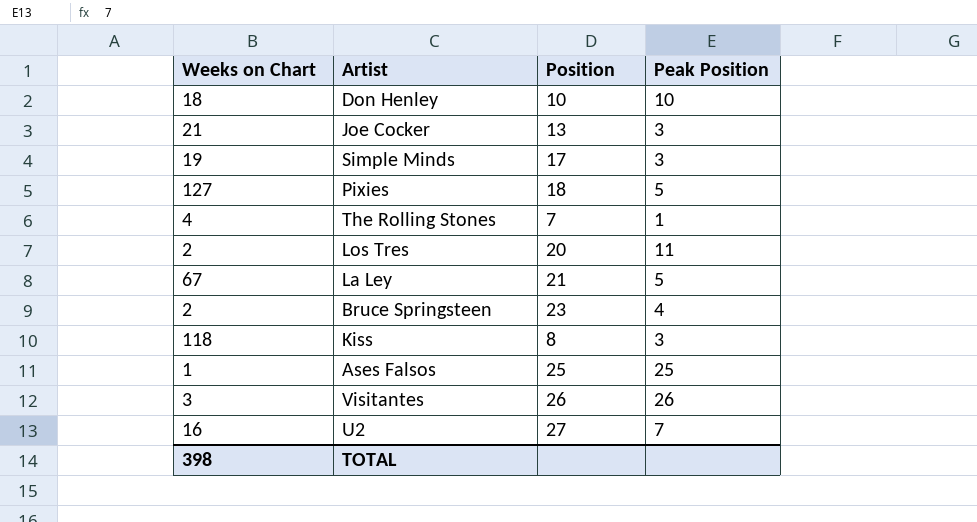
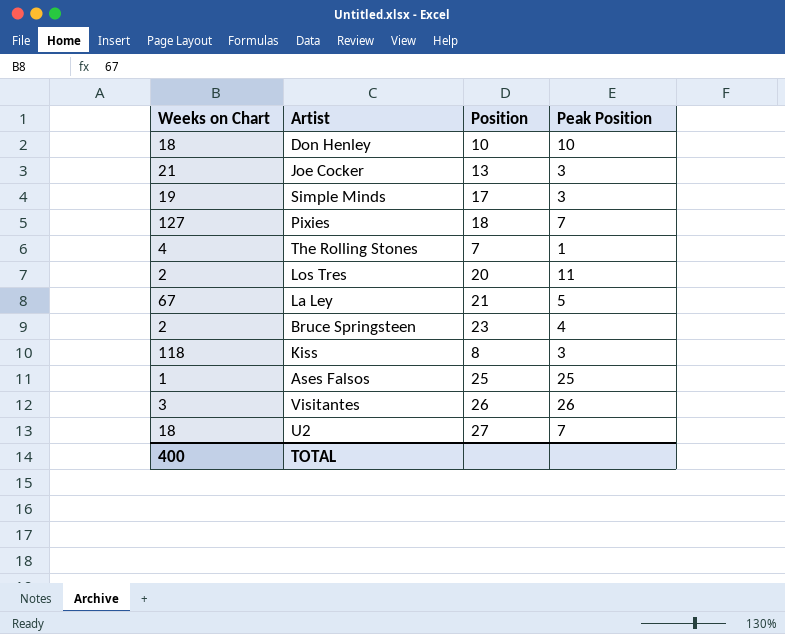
Pixies | Peak Position: 5 -> 7
U2 | Weeks on Chart: 16 -> 18
TOTAL | Weeks on Chart: 398 -> 400

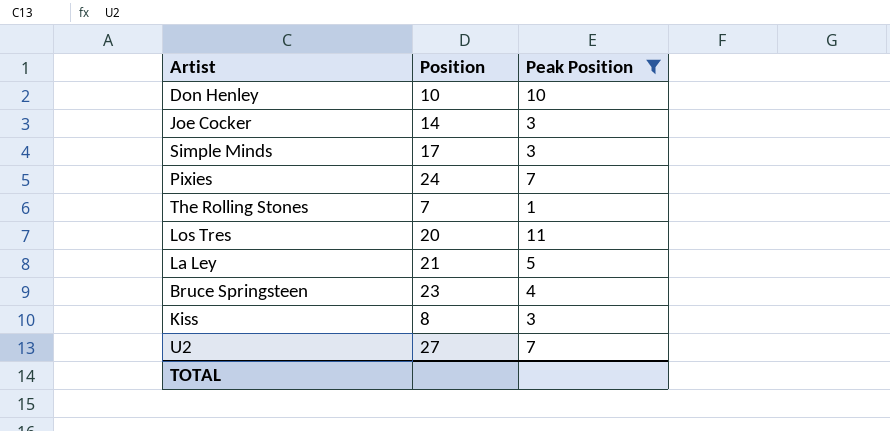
filter: none -> Peak Position <= 11
column Weeks on Chart | position: 1 -> none
Joe Cocker | Position: 13 -> 14
Pixies | Position: 18 -> 24

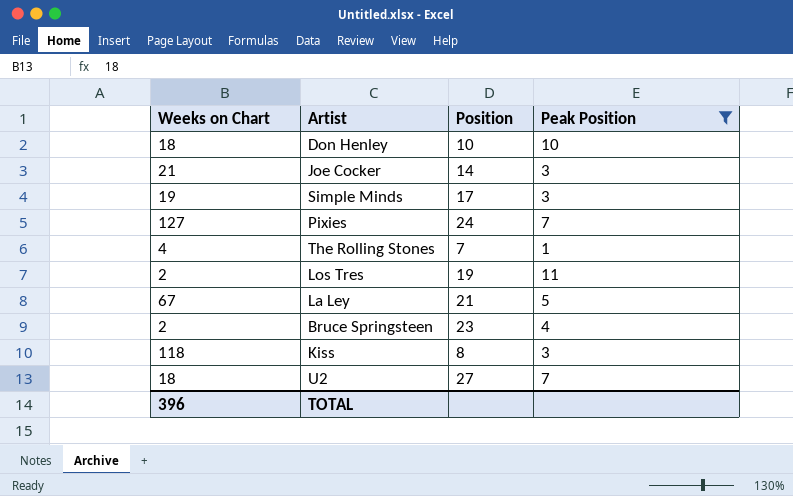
column Weeks on Chart | position: none -> 1
Los Tres | Position: 20 -> 19

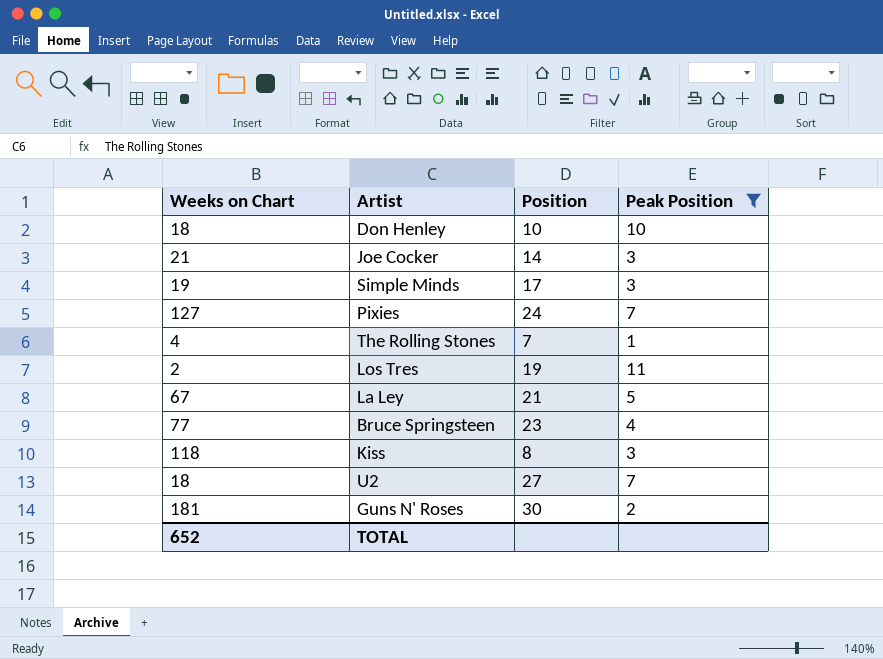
Bruce Springsteen | Weeks on Chart: 2 -> 77
row Guns N' Roses: none -> 181 | 30 | 2
TOTAL | Weeks on Chart: 396 -> 652

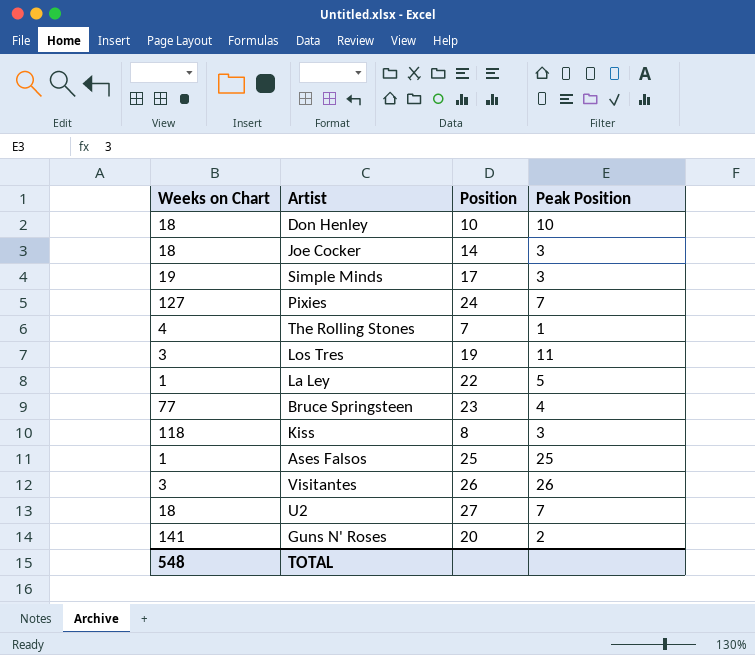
filter: Peak Position <= 11 -> none
Joe Cocker | Weeks on Chart: 21 -> 18
Los Tres | Weeks on Chart: 2 -> 3
La Ley | Weeks on Chart: 67 -> 1
La Ley | Position: 21 -> 22
Guns N' Roses | Weeks on Chart: 181 -> 141
Guns N' Roses | Position: 30 -> 20
TOTAL | Weeks on Chart: 652 -> 548

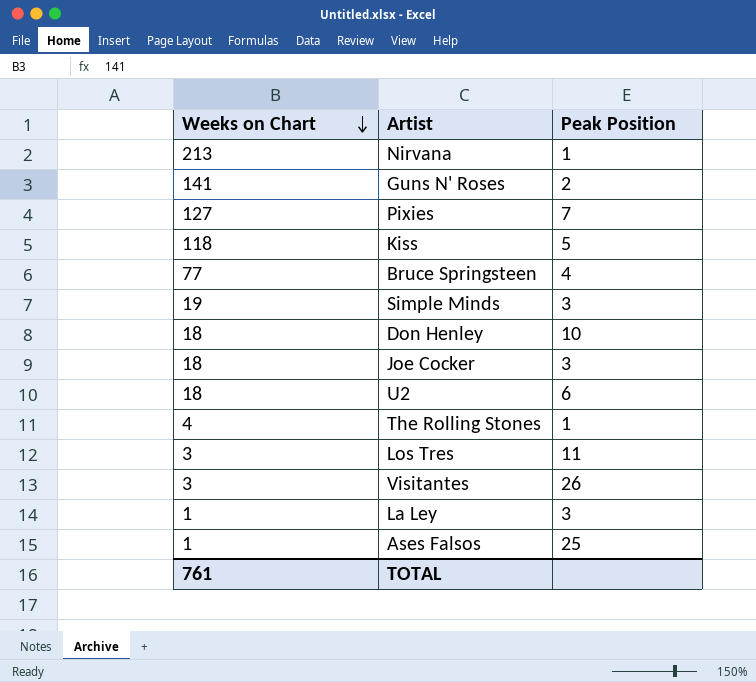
row order: none -> Weeks on Chart descending
column Position | position: 3 -> none
row Nirvana: none -> 213 | 1
Kiss | Peak Position: 3 -> 5
U2 | Peak Position: 7 -> 6
La Ley | Peak Position: 5 -> 3
TOTAL | Weeks on Chart: 548 -> 761

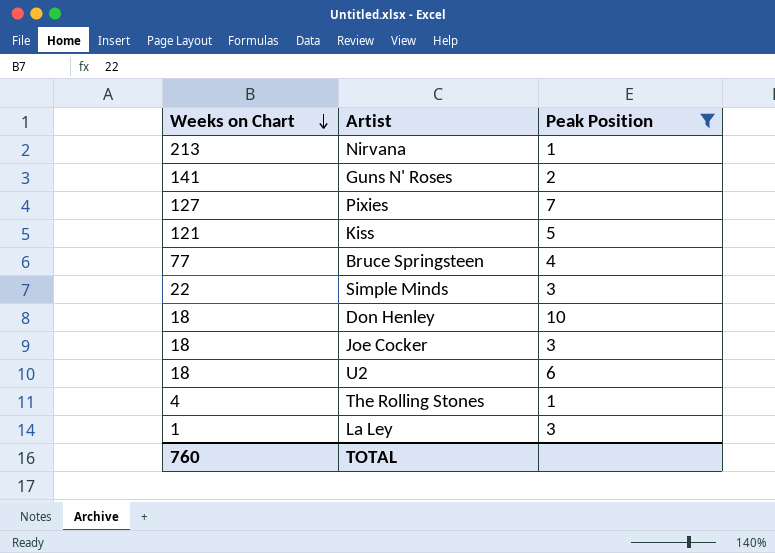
filter: none -> Peak Position <= 10
Kiss | Weeks on Chart: 118 -> 121
Simple Minds | Weeks on Chart: 19 -> 22
TOTAL | Weeks on Chart: 761 -> 760

